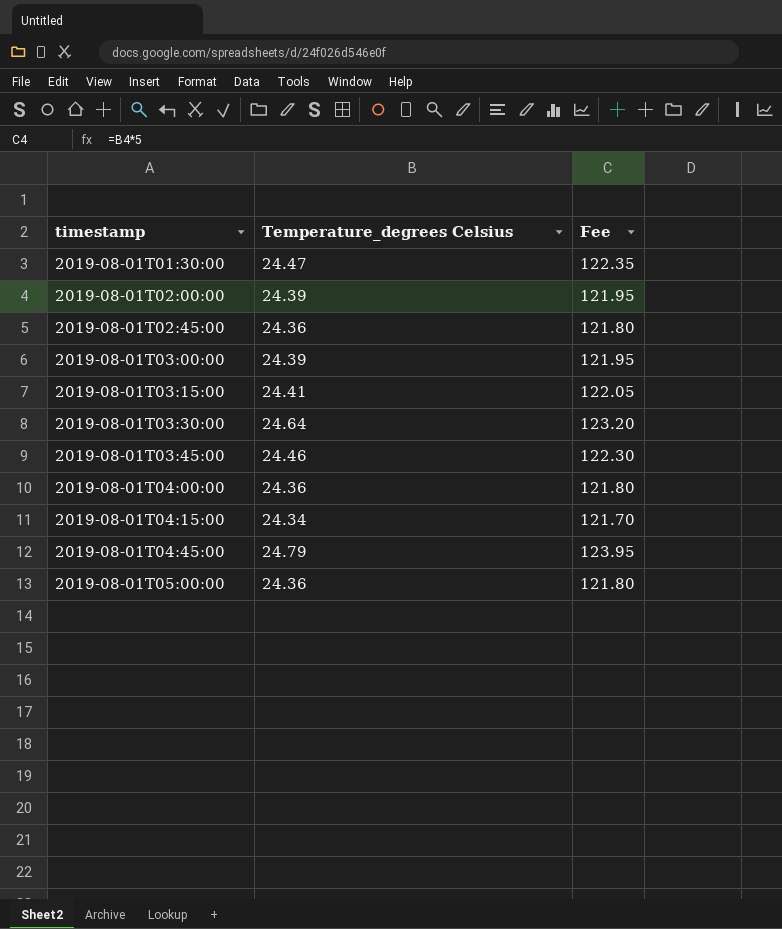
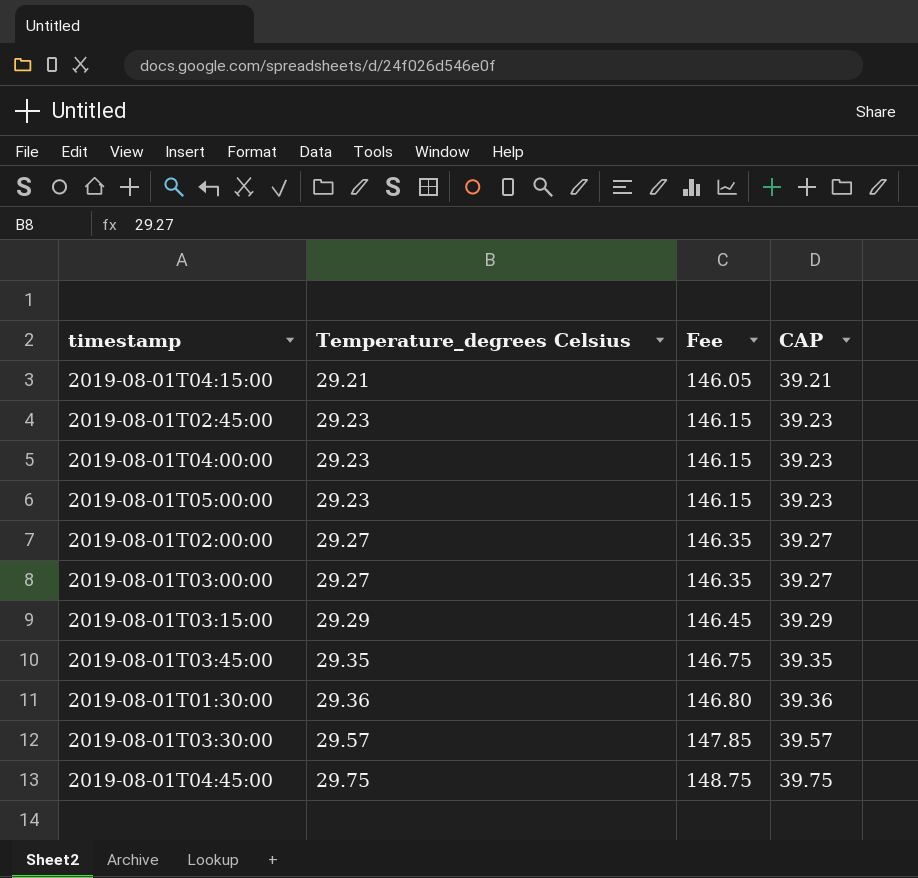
row order: timestamp ascending -> Temperature_degrees Celsius ascending
column CAP | formula: none -> [Temperature_degrees Celsius] + 10
2019-08-01T04:15:00 | Temperature_degrees Celsius: 24.34 -> 29.21
2019-08-01T04:15:00 | Fee: 121.70 -> 146.05
2019-08-01T02:45:00 | Temperature_degrees Celsius: 24.36 -> 29.23
2019-08-01T02:45:00 | Fee: 121.80 -> 146.15
2019-08-01T04:00:00 | Temperature_degrees Celsius: 24.36 -> 29.23
2019-08-01T04:00:00 | Fee: 121.80 -> 146.15
2019-08-01T05:00:00 | Temperature_degrees Celsius: 24.36 -> 29.23
2019-08-01T05:00:00 | Fee: 121.80 -> 146.15
2019-08-01T02:00:00 | Temperature_degrees Celsius: 24.39 -> 29.27
2019-08-01T02:00:00 | Fee: 121.95 -> 146.35
2019-08-01T03:00:00 | Temperature_degrees Celsius: 24.39 -> 29.27
2019-08-01T03:00:00 | Fee: 121.95 -> 146.35
2019-08-01T03:15:00 | Temperature_degrees Celsius: 24.41 -> 29.29
2019-08-01T03:15:00 | Fee: 122.05 -> 146.45
2019-08-01T03:45:00 | Temperature_degrees Celsius: 24.46 -> 29.35
2019-08-01T03:45:00 | Fee: 122.30 -> 146.75
2019-08-01T01:30:00 | Temperature_degrees Celsius: 24.47 -> 29.36
2019-08-01T01:30:00 | Fee: 122.35 -> 146.80
2019-08-01T03:30:00 | Temperature_degrees Celsius: 24.64 -> 29.57
2019-08-01T03:30:00 | Fee: 123.20 -> 147.85
2019-08-01T04:45:00 | Temperature_degrees Celsius: 24.79 -> 29.75
2019-08-01T04:45:00 | Fee: 123.95 -> 148.75

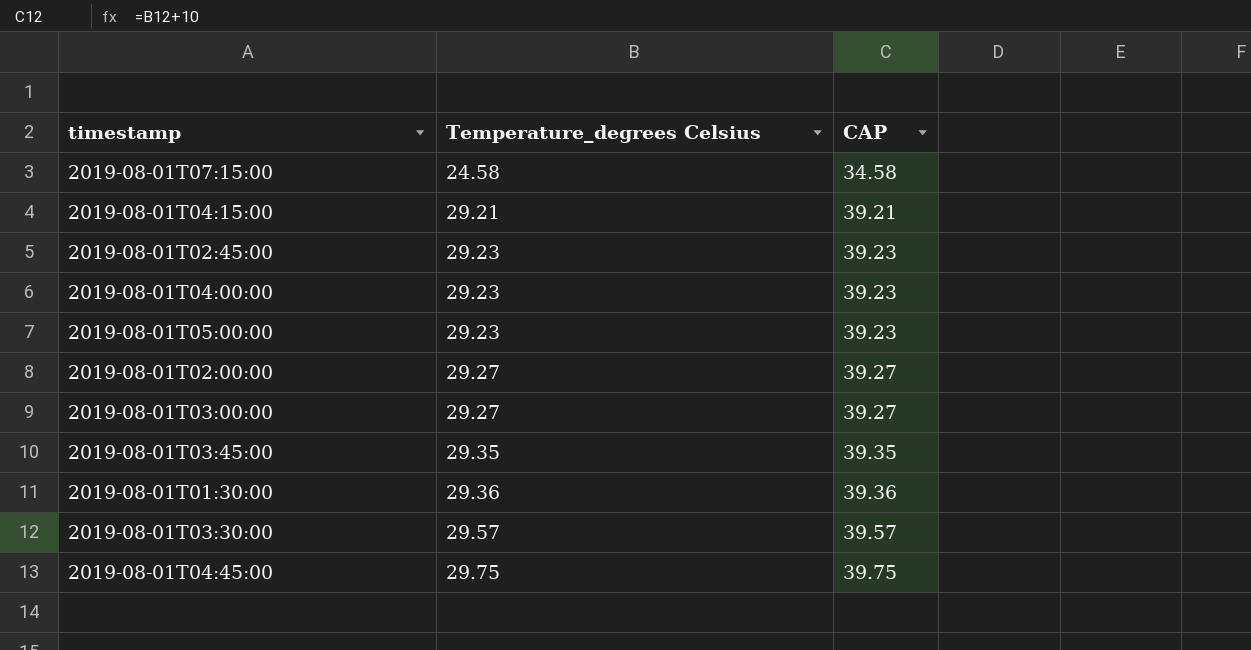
column Fee | formula: [Temperature_degrees Celsius] * 5 -> none
row 2019-08-01T03:15:00: 29.29 | 146.45 | 39.29 -> none
row 2019-08-01T07:15:00: none -> 24.58 | 34.58

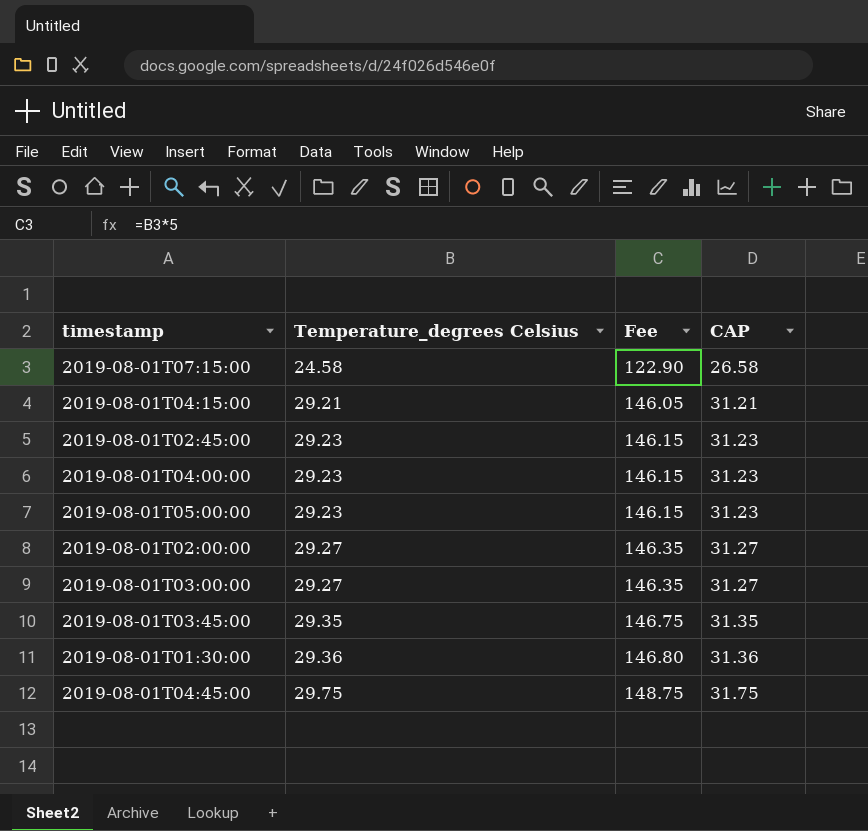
column Fee | formula: none -> [Temperature_degrees Celsius] * 5
column CAP | formula: [Temperature_degrees Celsius] + 10 -> [Temperature_degrees Celsius] + 2
row 2019-08-01T03:30:00: 29.57 | 39.57 -> none

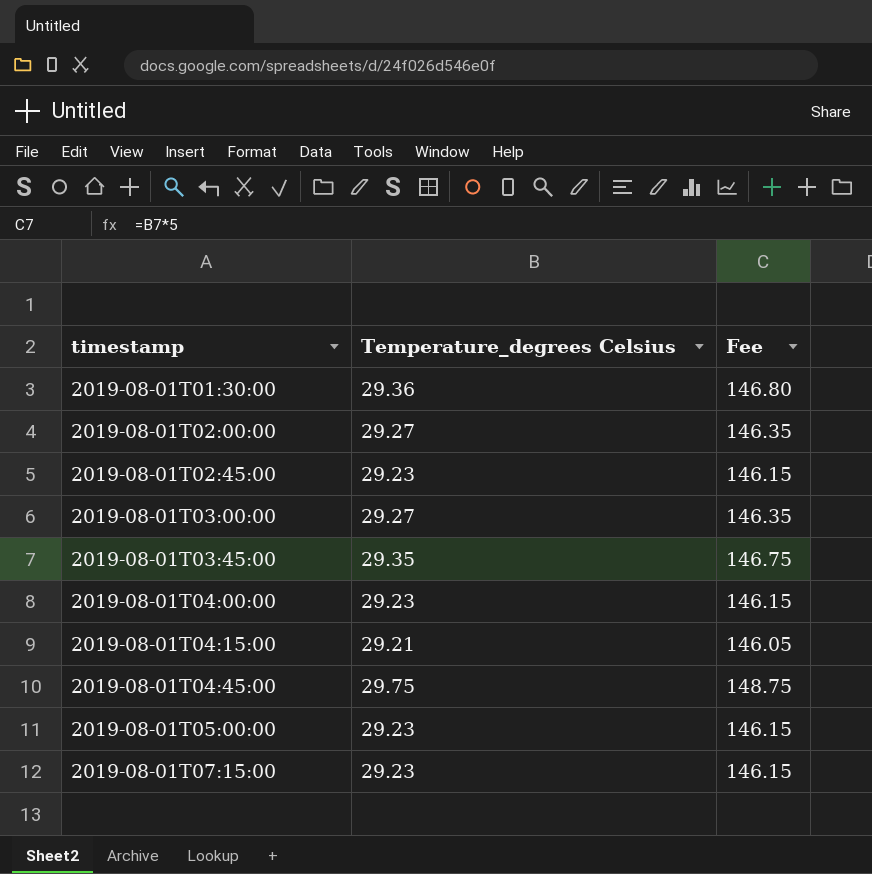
row order: Temperature_degrees Celsius ascending -> timestamp ascending
column CAP | formula: [Temperature_degrees Celsius] + 2 -> none
2019-08-01T07:15:00 | Temperature_degrees Celsius: 24.58 -> 29.23
2019-08-01T07:15:00 | Fee: 122.90 -> 146.15

